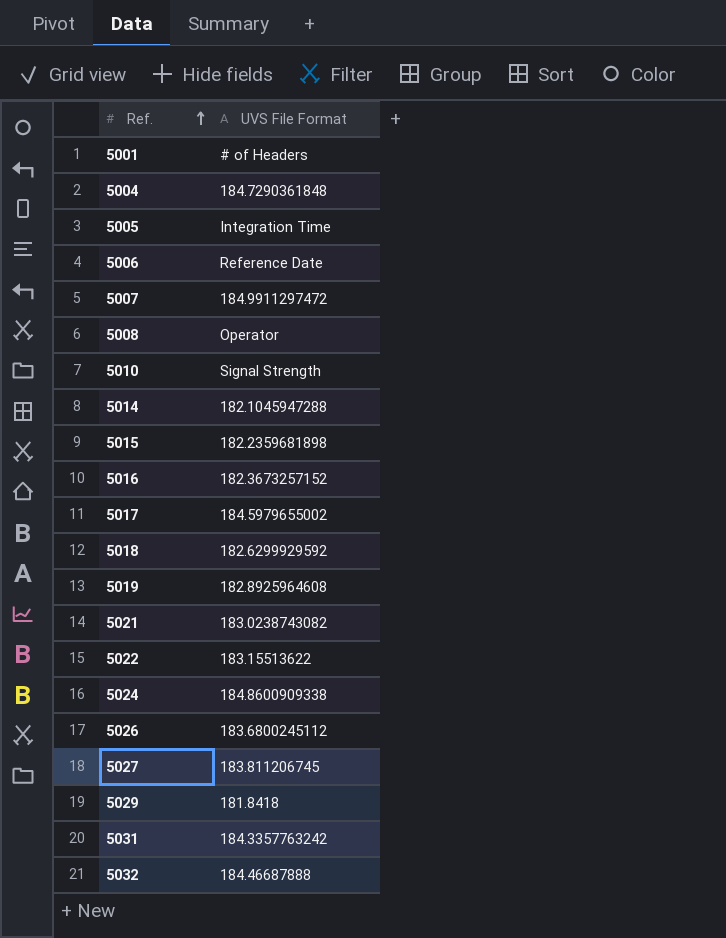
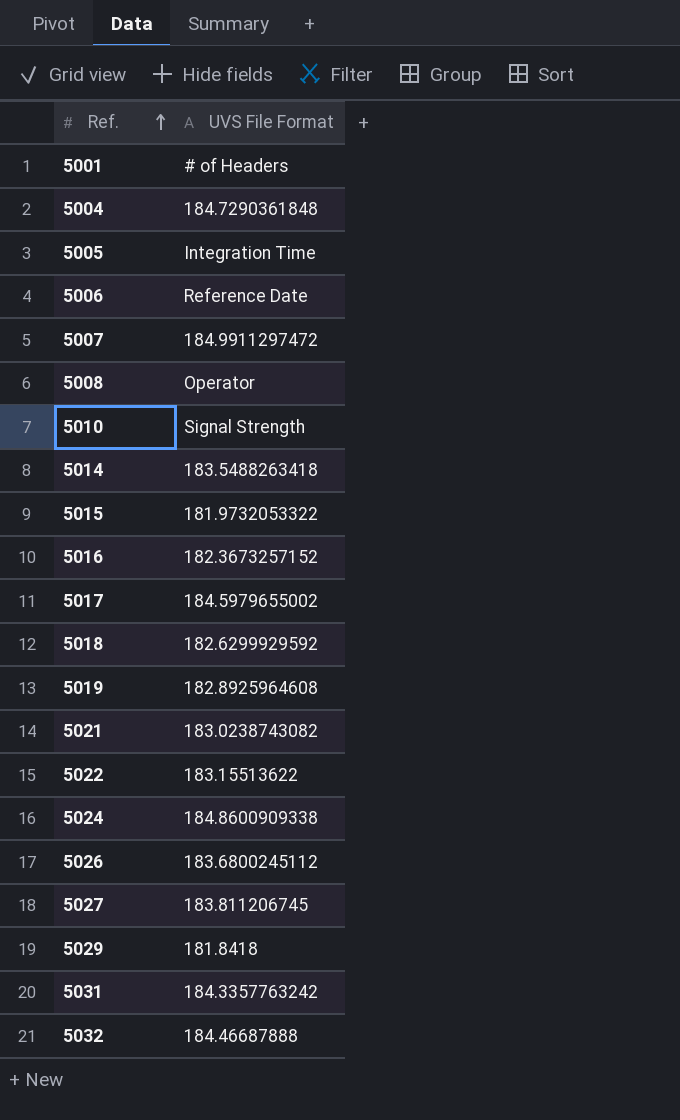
5014 | UVS File Format: 182.1045947288 -> 183.5488263418
5015 | UVS File Format: 182.2359681898 -> 181.9732053322

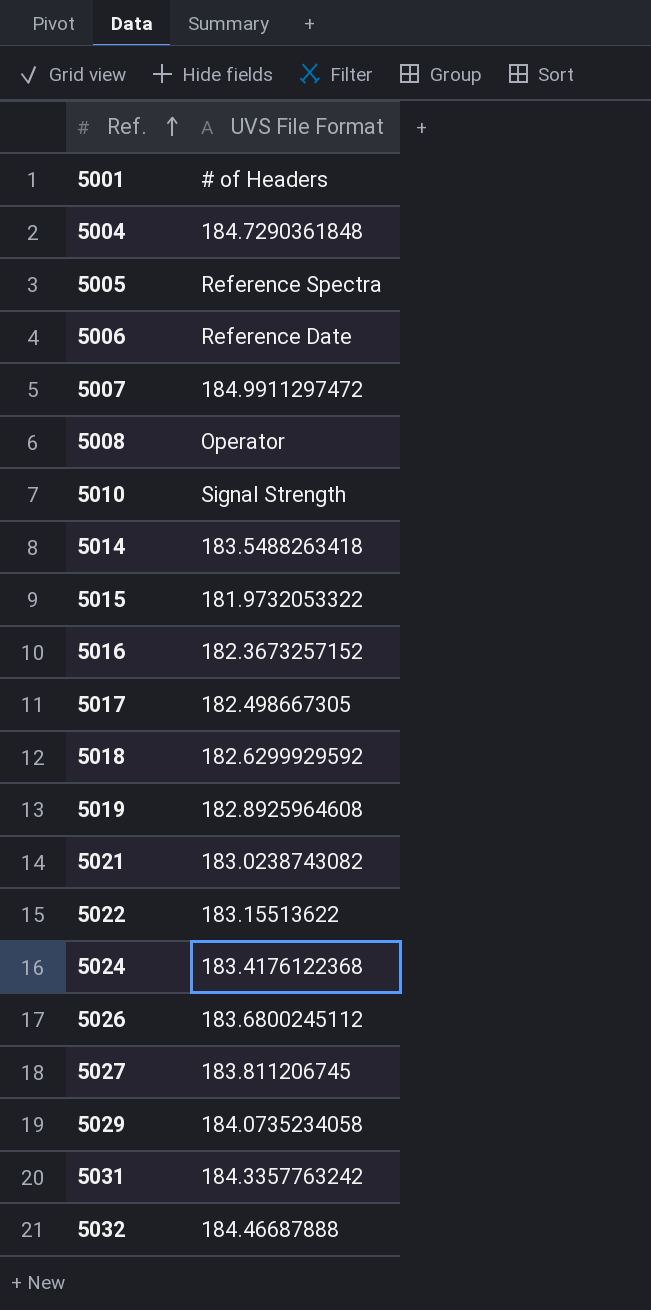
5005 | UVS File Format: Integration Time -> Reference Spectra
5017 | UVS File Format: 184.5979655002 -> 182.498667305
5024 | UVS File Format: 184.8600909338 -> 183.4176122368
5029 | UVS File Format: 181.8418 -> 184.0735234058

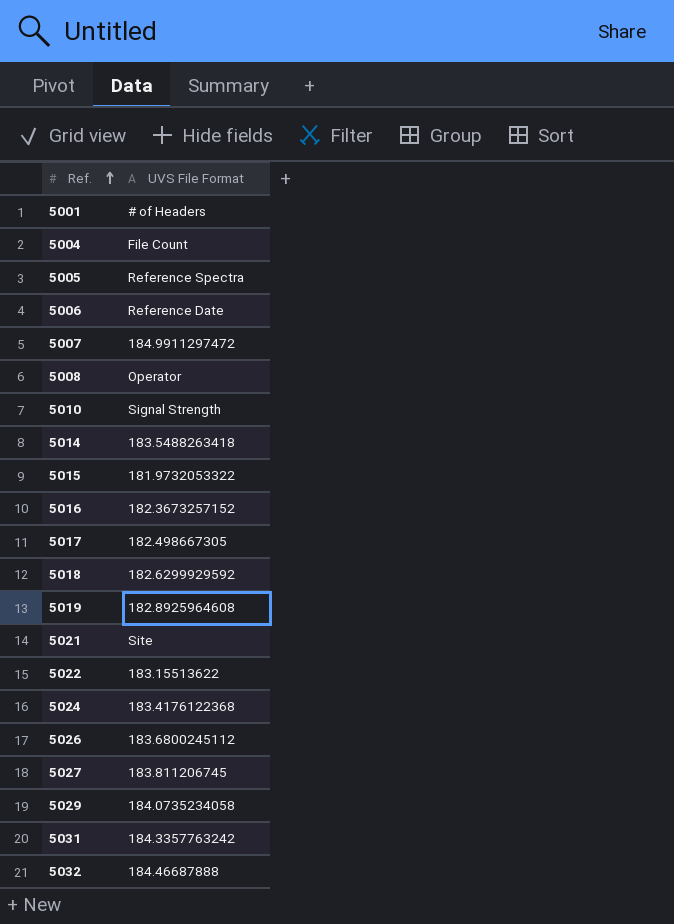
5004 | UVS File Format: 184.7290361848 -> File Count
5021 | UVS File Format: 183.0238743082 -> Site

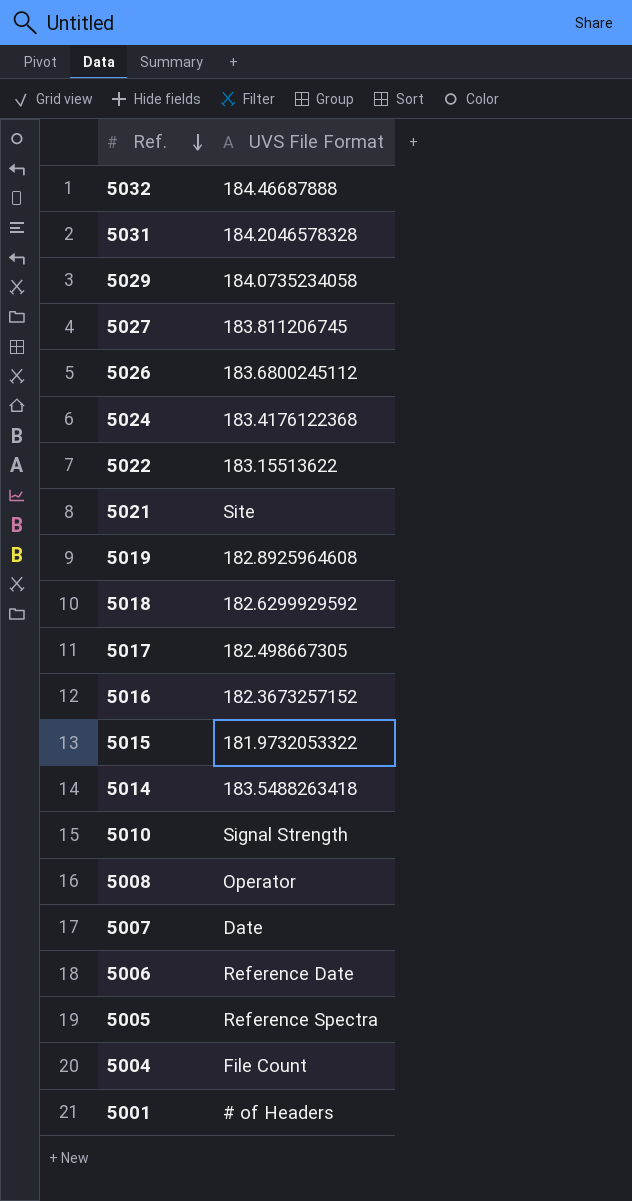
row order: Ref. ascending -> Ref. descending
5031 | UVS File Format: 184.3357763242 -> 184.2046578328
5007 | UVS File Format: 184.9911297472 -> Date

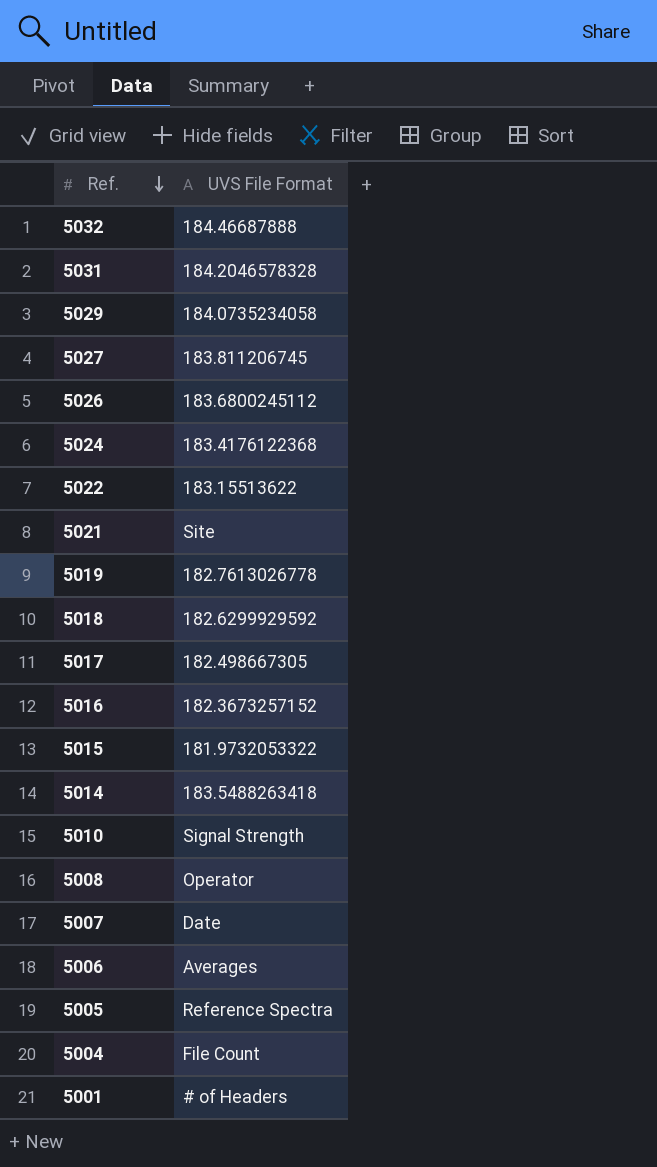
5019 | UVS File Format: 182.8925964608 -> 182.7613026778
5006 | UVS File Format: Reference Date -> Averages

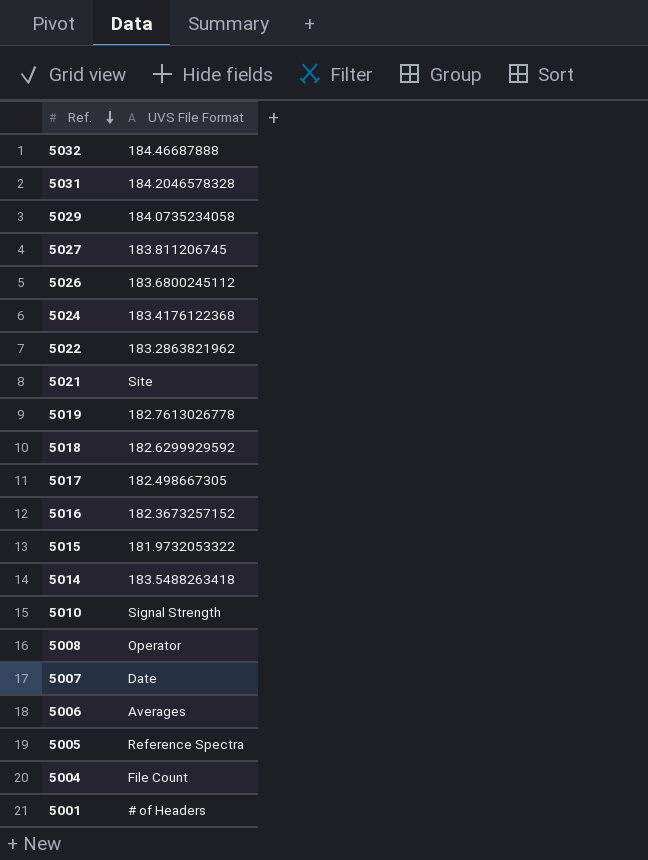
5022 | UVS File Format: 183.15513622 -> 183.2863821962

